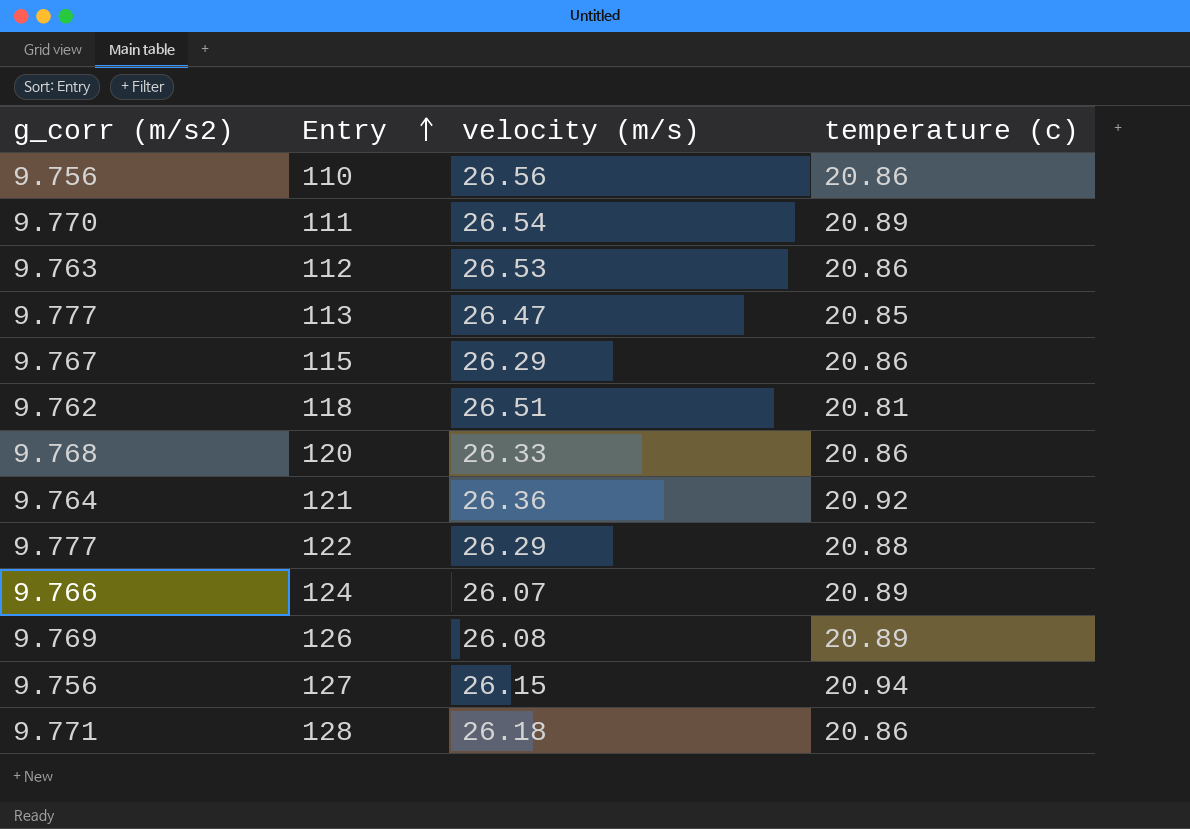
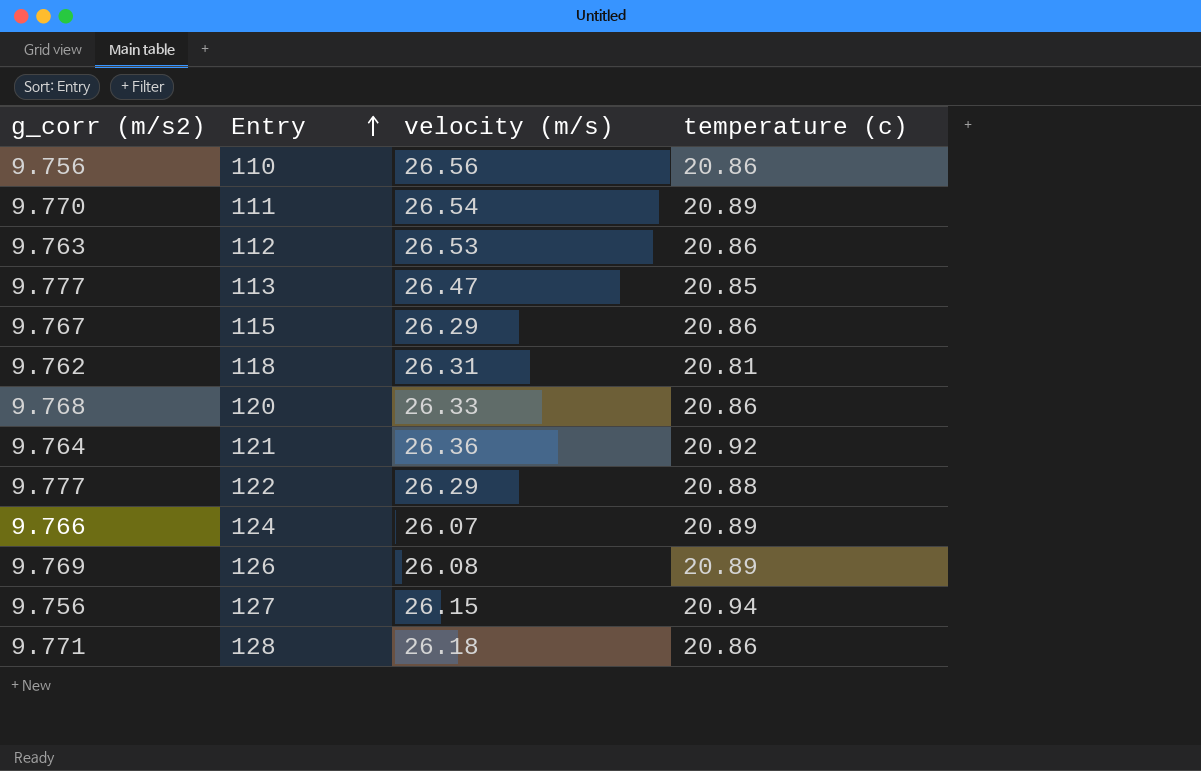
118 | velocity (m/s): 26.51 -> 26.31

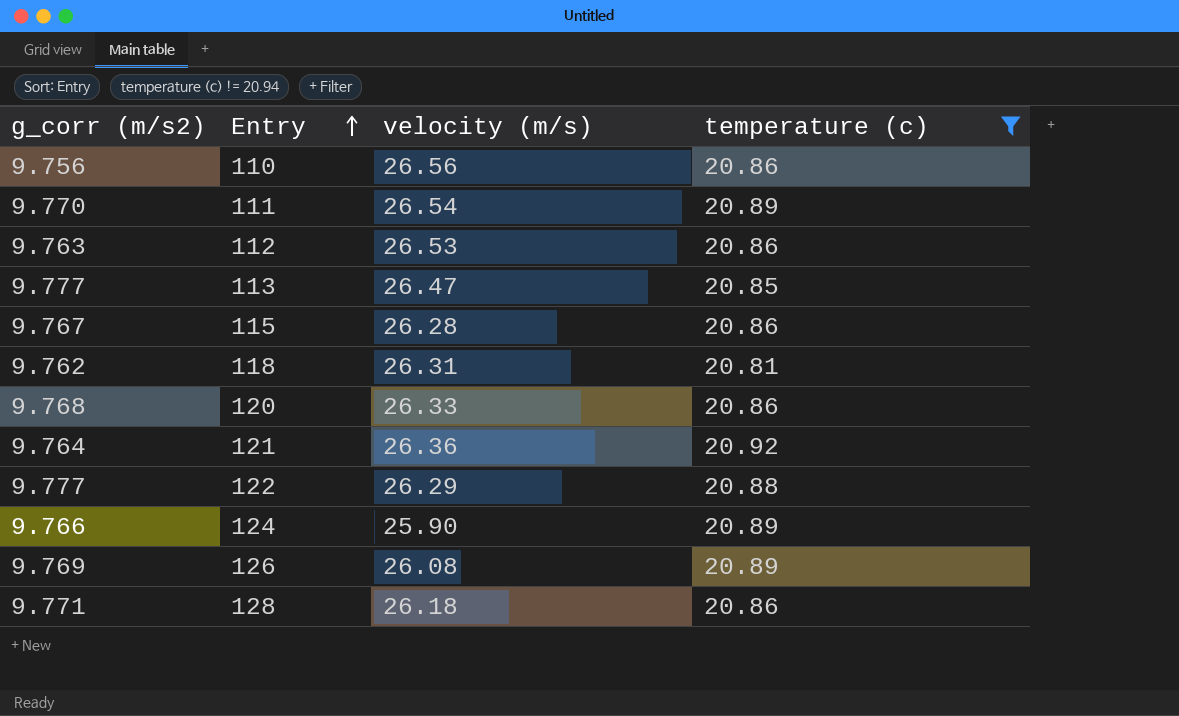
filter: none -> temperature (c) != 20.94
115 | velocity (m/s): 26.29 -> 26.28
124 | velocity (m/s): 26.07 -> 25.90

